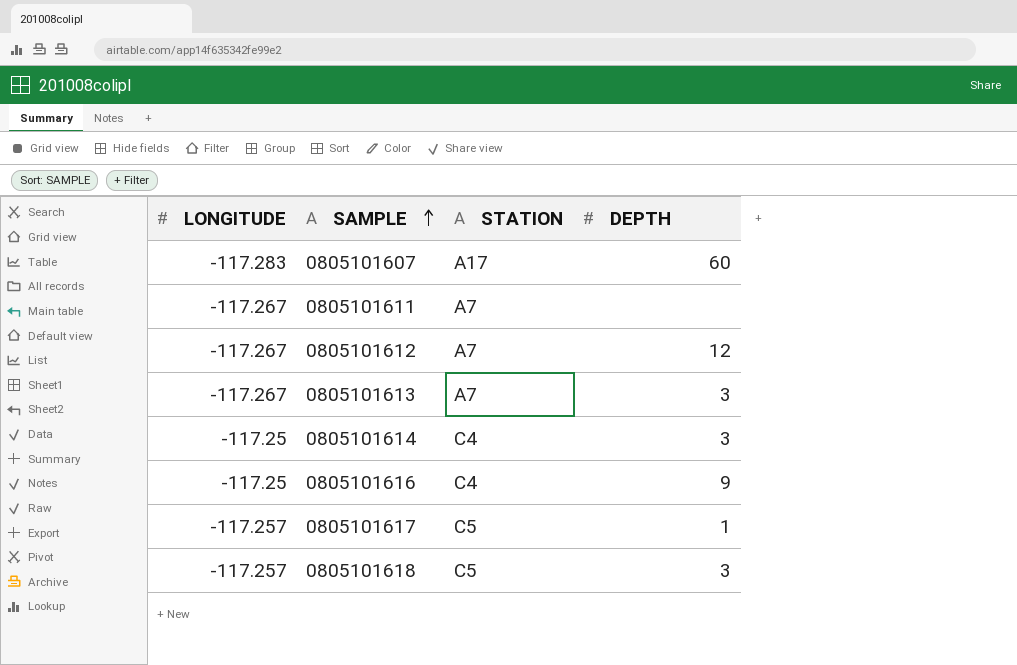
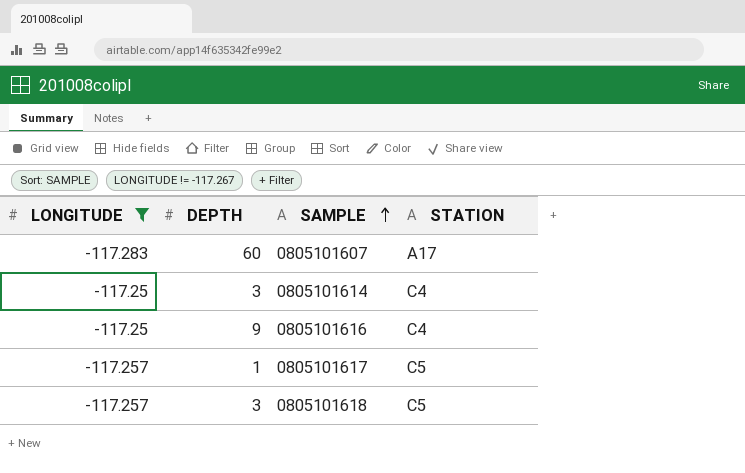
filter: none -> LONGITUDE != -117.267
column DEPTH | position: 4 -> 2

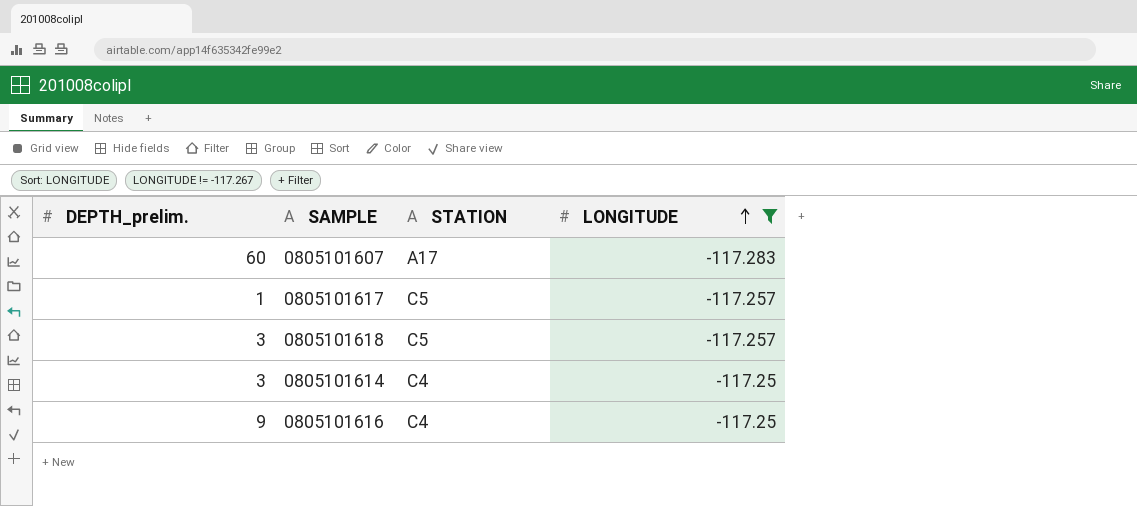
row order: SAMPLE ascending -> LONGITUDE ascending
column name: DEPTH -> DEPTH_prelim.
column LONGITUDE | position: 1 -> 4

